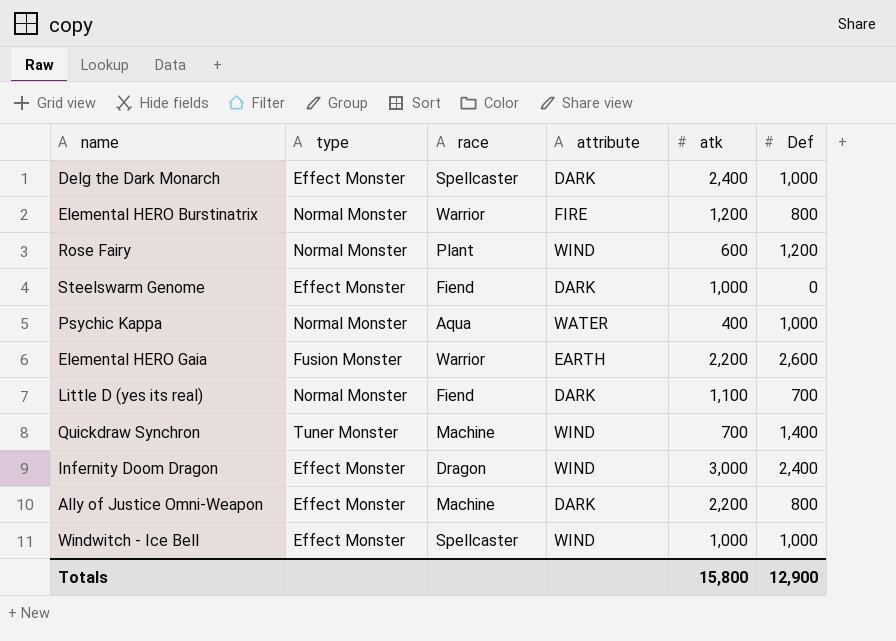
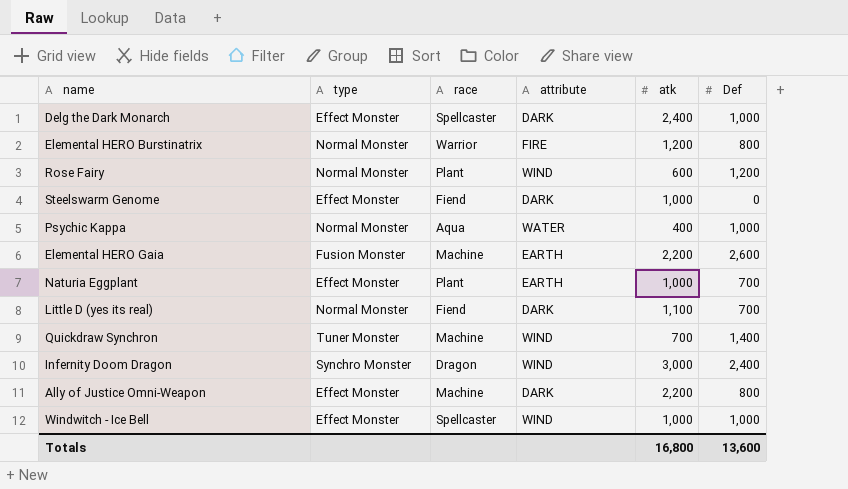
Elemental HERO Gaia | race: Warrior -> Machine
row Naturia Eggplant: none -> Effect Monster | Plant | EARTH | 1,000 | 700
Infernity Doom Dragon | type: Effect Monster -> Synchro Monster
Totals | atk: 15,800 -> 16,800
Totals | Def: 12,900 -> 13,600

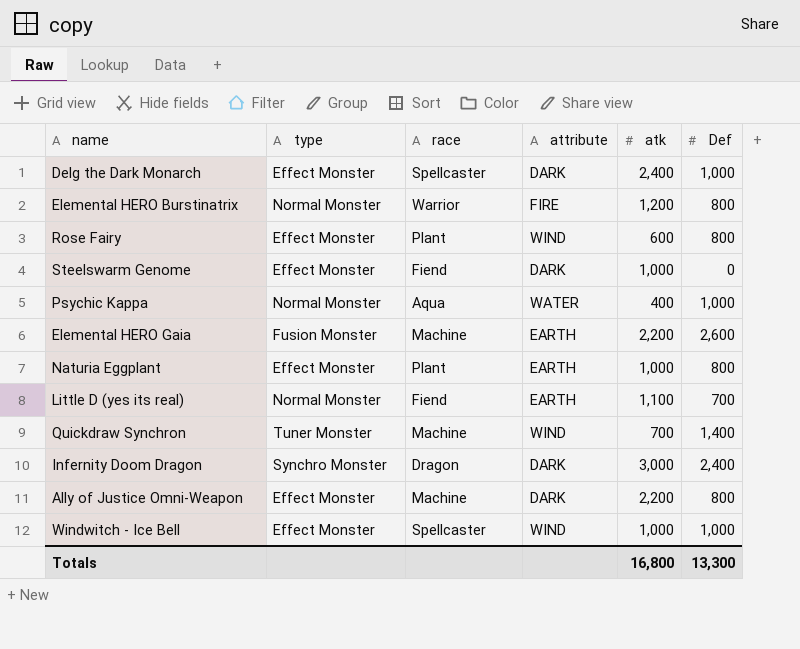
Rose Fairy | type: Normal Monster -> Effect Monster
Rose Fairy | Def: 1,200 -> 800
Naturia Eggplant | Def: 700 -> 800
Little D (yes its real) | attribute: DARK -> EARTH
Infernity Doom Dragon | attribute: WIND -> DARK
Totals | Def: 13,600 -> 13,300

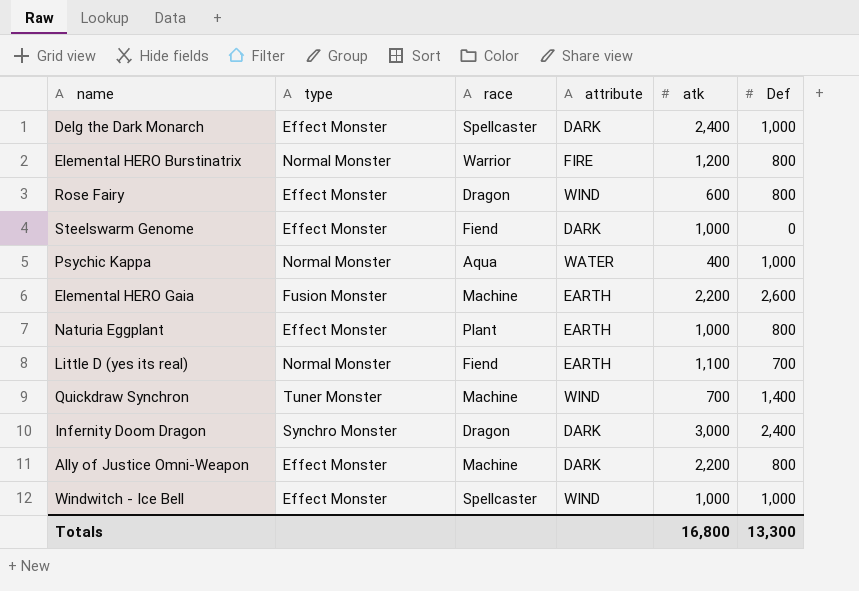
Rose Fairy | race: Plant -> Dragon

